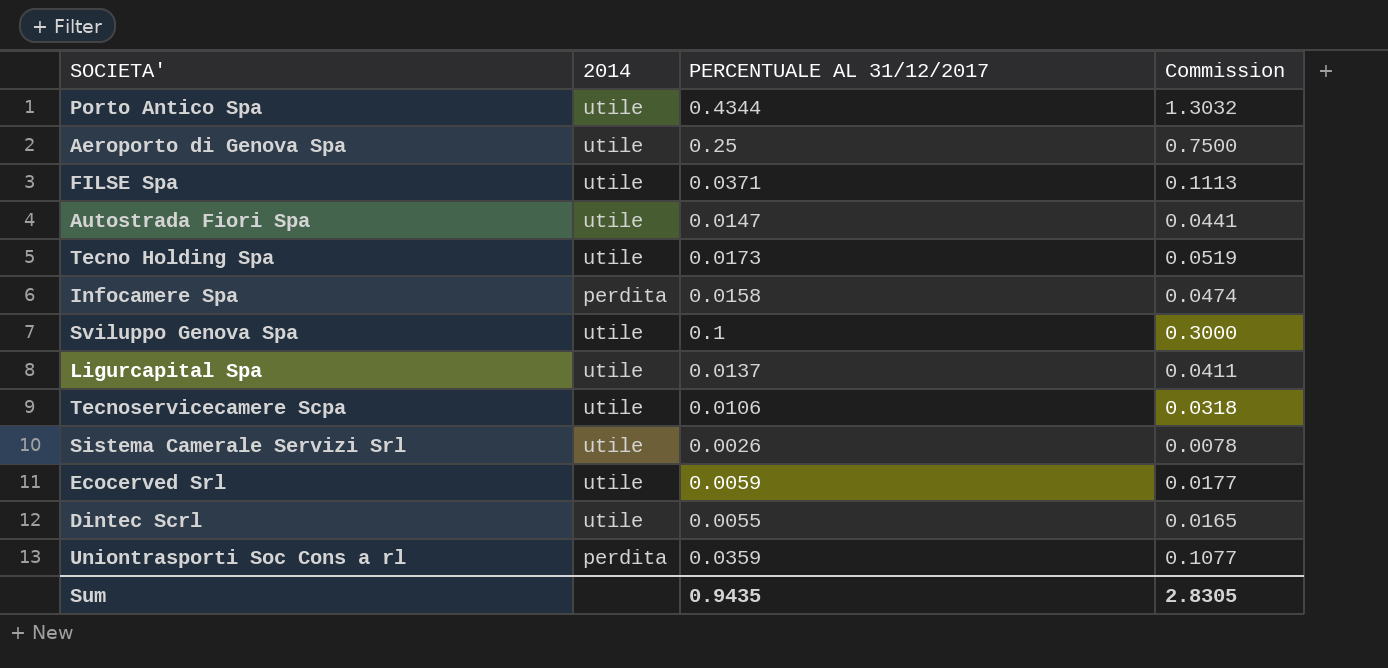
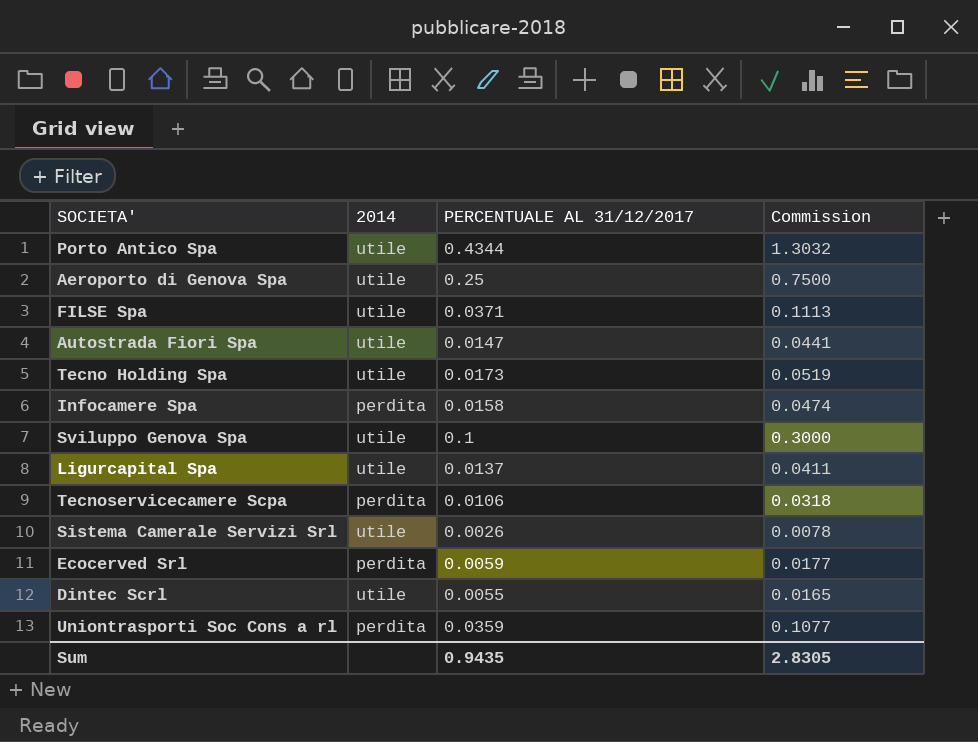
Tecnoservicecamere Scpa | 2014: utile -> perdita
Ecocerved Srl | 2014: utile -> perdita

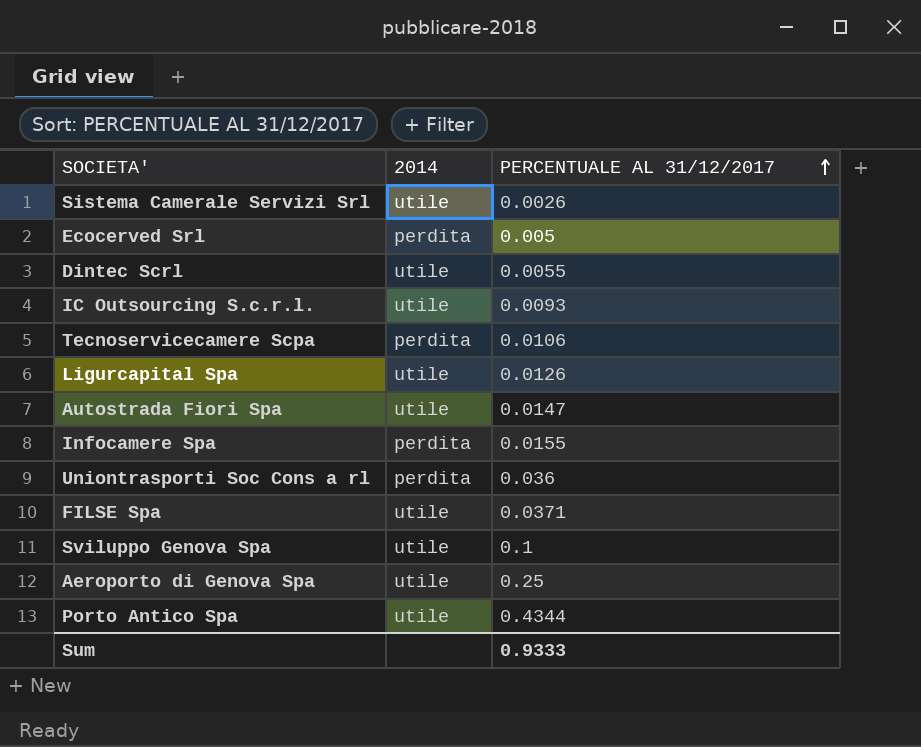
row order: none -> PERCENTUALE AL 31/12/2017 ascending
column Commission | formula: [PERCENTUALE AL 31/12/2017] * 3 -> none
row Tecno Holding Spa: utile | 0.0173 | 0.0519 -> none
Ecocerved Srl | PERCENTUALE AL 31/12/2017: 0.0059 -> 0.005
row IC Outsourcing S.c.r.l.: none -> utile | 0.0093
Ligurcapital Spa | PERCENTUALE AL 31/12/2017: 0.0137 -> 0.0126
Infocamere Spa | PERCENTUALE AL 31/12/2017: 0.0158 -> 0.0155
Uniontrasporti Soc Cons a rl | PERCENTUALE AL 31/12/2017: 0.0359 -> 0.036
Sum | PERCENTUALE AL 31/12/2017: 0.9435 -> 0.9333

